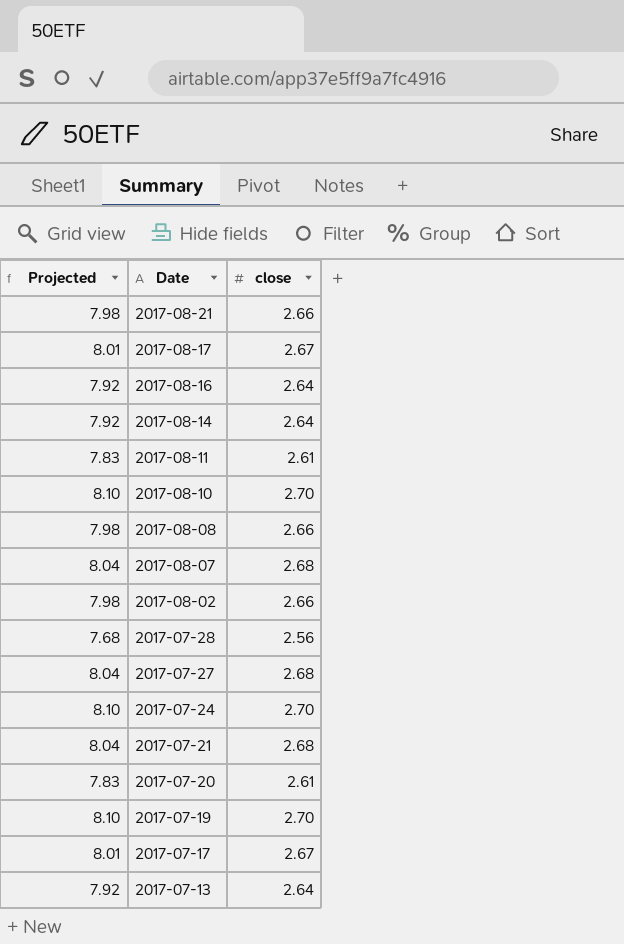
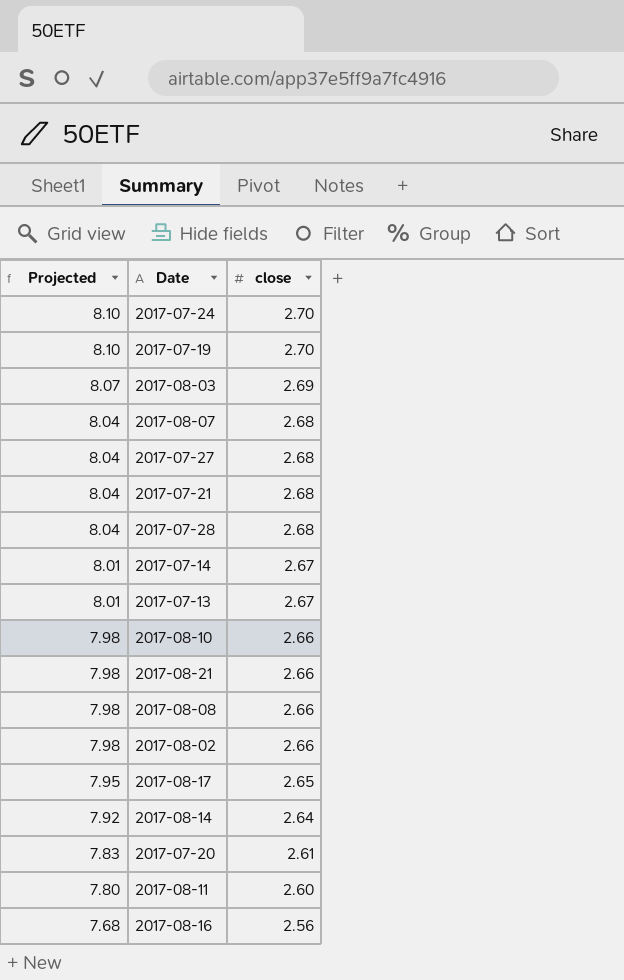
row order: Date descending -> Projected descending
row 2017-07-17: 8.01 | 2.67 -> none
row 2017-08-03: none -> 8.07 | 2.69
2017-07-28 | Projected: 7.68 -> 8.04
2017-07-28 | close: 2.56 -> 2.68
row 2017-07-14: none -> 8.01 | 2.67
2017-07-13 | Projected: 7.92 -> 8.01
2017-07-13 | close: 2.64 -> 2.67
2017-08-10 | Projected: 8.10 -> 7.98
2017-08-10 | close: 2.70 -> 2.66
2017-08-17 | Projected: 8.01 -> 7.95
2017-08-17 | close: 2.67 -> 2.65
2017-08-11 | Projected: 7.83 -> 7.80
2017-08-11 | close: 2.61 -> 2.60
2017-08-16 | Projected: 7.92 -> 7.68
2017-08-16 | close: 2.64 -> 2.56

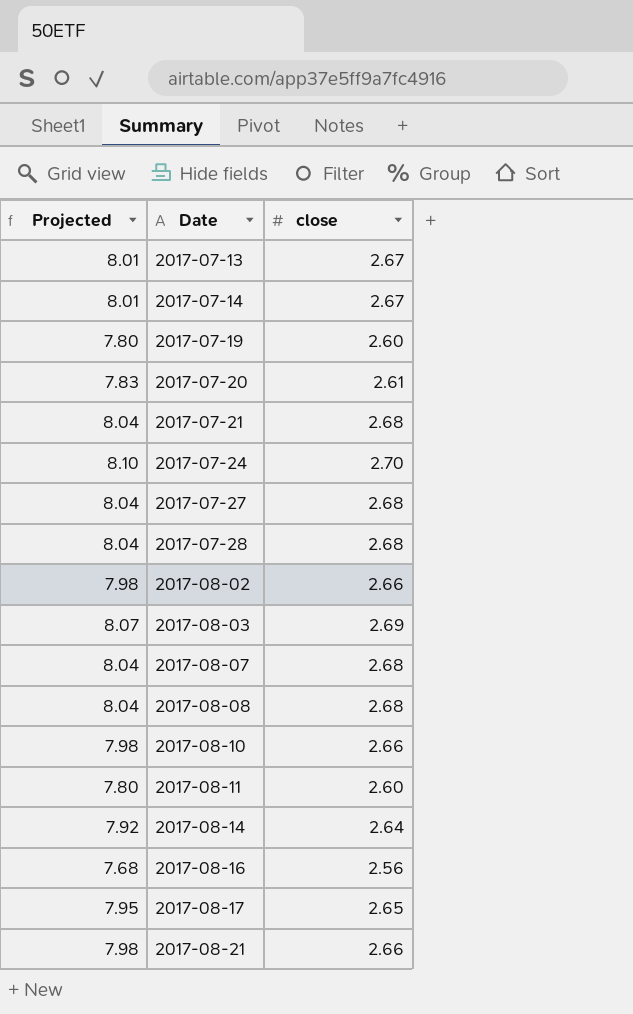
row order: Projected descending -> Date ascending
2017-07-19 | Projected: 8.10 -> 7.80
2017-07-19 | close: 2.70 -> 2.60
2017-08-08 | Projected: 7.98 -> 8.04
2017-08-08 | close: 2.66 -> 2.68

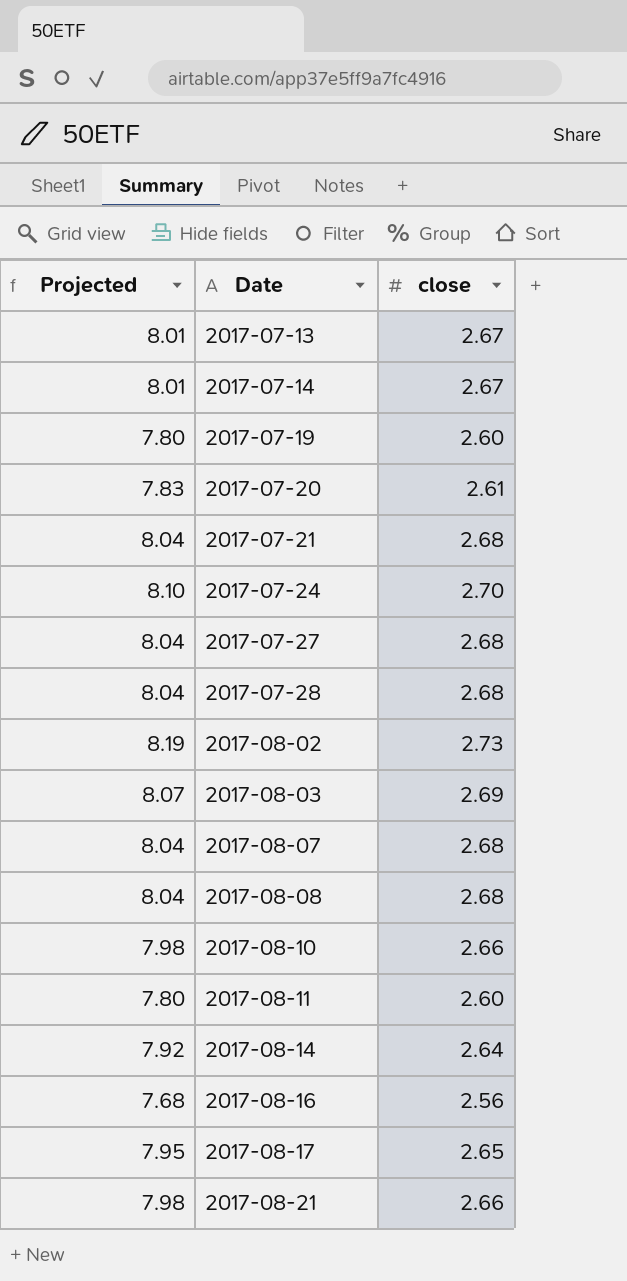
2017-08-02 | Projected: 7.98 -> 8.19
2017-08-02 | close: 2.66 -> 2.73

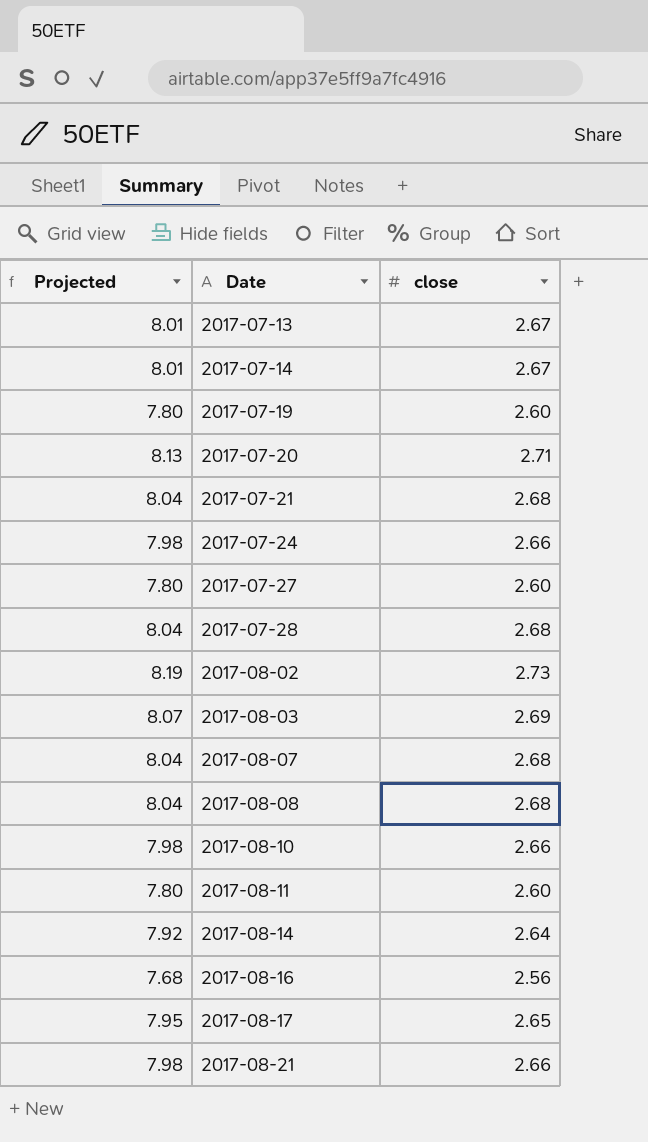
2017-07-20 | Projected: 7.83 -> 8.13
2017-07-20 | close: 2.61 -> 2.71
2017-07-24 | Projected: 8.10 -> 7.98
2017-07-24 | close: 2.70 -> 2.66
2017-07-27 | Projected: 8.04 -> 7.80
2017-07-27 | close: 2.68 -> 2.60

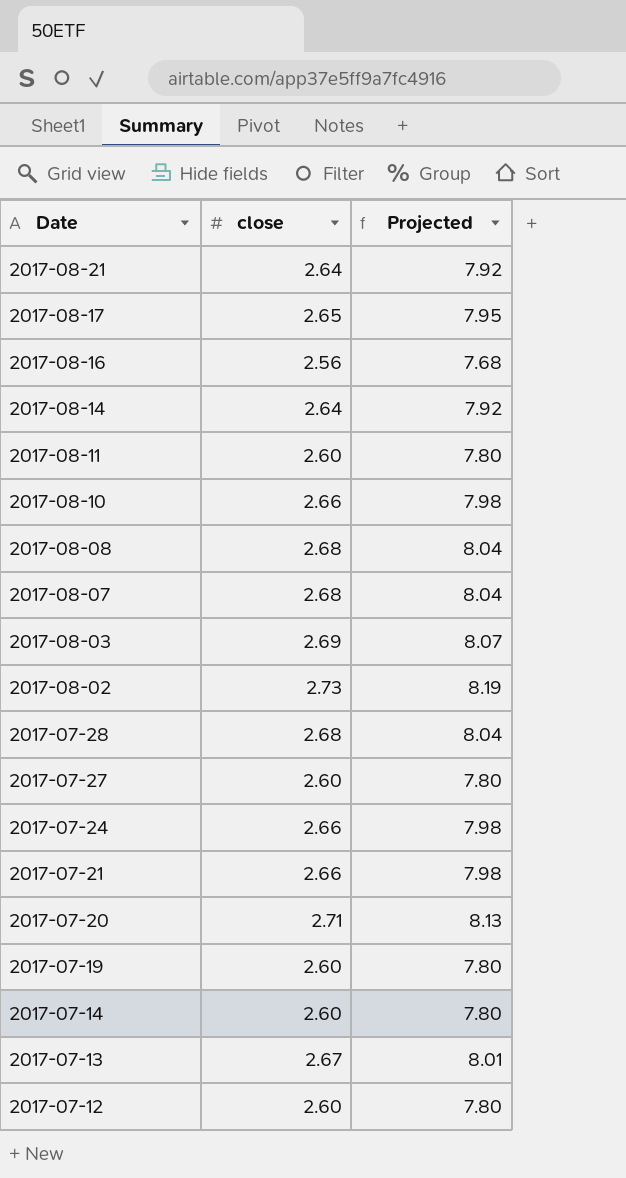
row order: Date ascending -> Date descending
column Projected | position: 1 -> 3
2017-08-21 | close: 2.66 -> 2.64
2017-08-21 | Projected: 7.98 -> 7.92
2017-07-21 | close: 2.68 -> 2.66
2017-07-21 | Projected: 8.04 -> 7.98
2017-07-14 | close: 2.67 -> 2.60
2017-07-14 | Projected: 8.01 -> 7.80
row 2017-07-12: none -> 2.60 | 7.80

